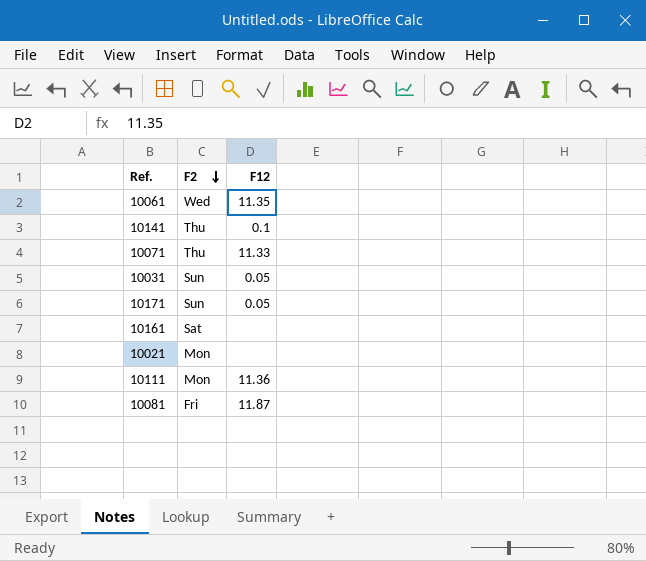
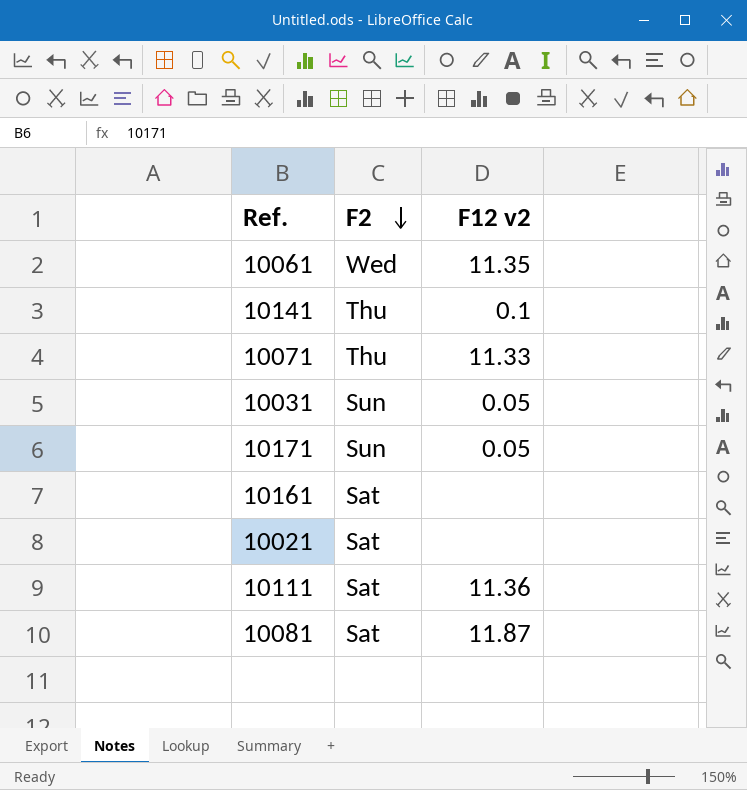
column name: F12 -> F12 v2
10021 | F2: Mon -> Sat
10111 | F2: Mon -> Sat
10081 | F2: Fri -> Sat

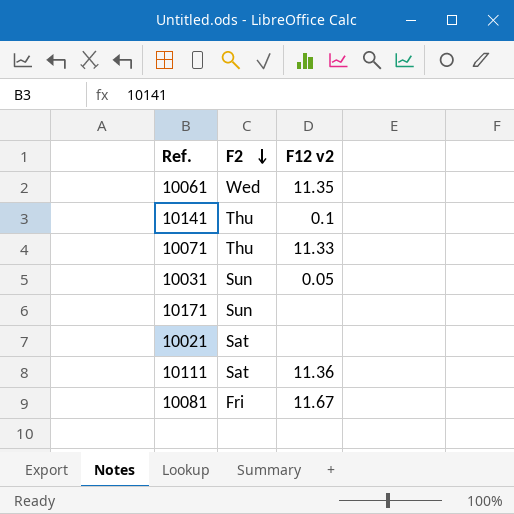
row 10161: Sat | none -> none
10171 | F12 v2: 0.05 -> none
10081 | F2: Sat -> Fri
10081 | F12 v2: 11.87 -> 11.67

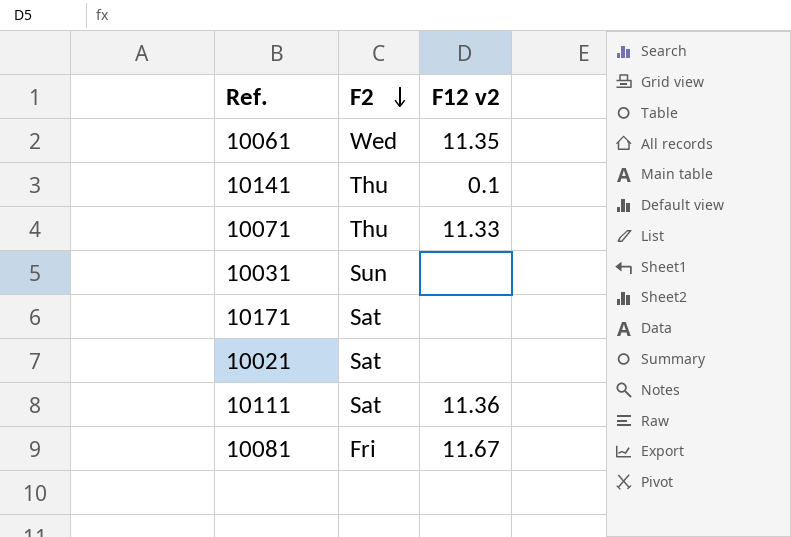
10031 | F12 v2: 0.05 -> none
10171 | F2: Sun -> Sat

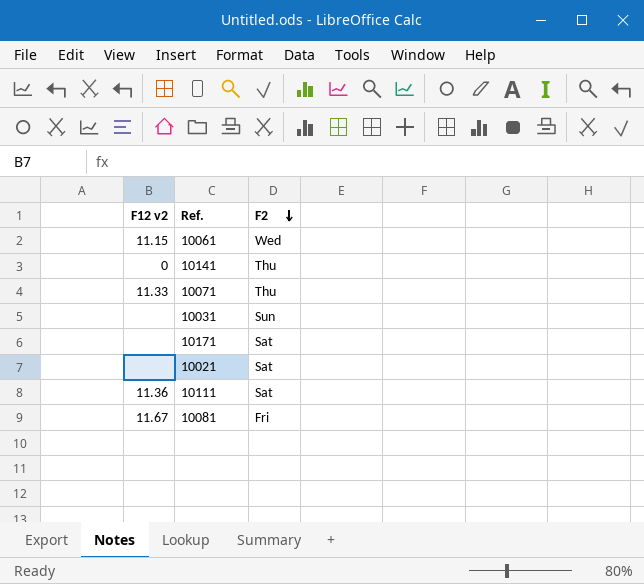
column F12 v2 | position: 3 -> 1
10061 | F12 v2: 11.35 -> 11.15
10141 | F12 v2: 0.1 -> 0

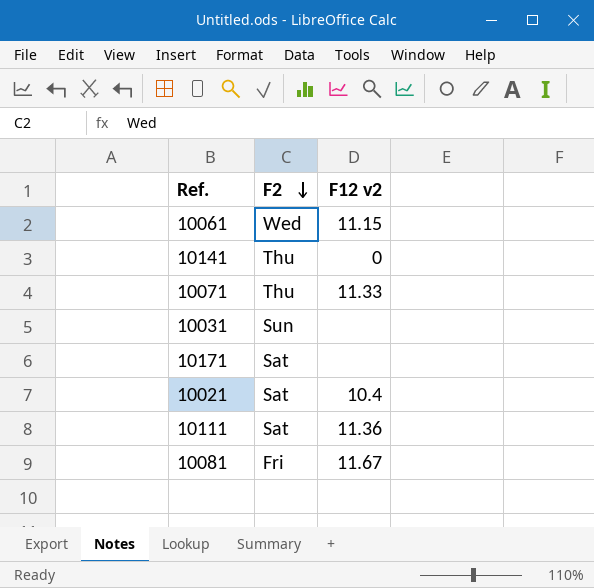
column F12 v2 | position: 1 -> 3
10021 | F12 v2: none -> 10.4

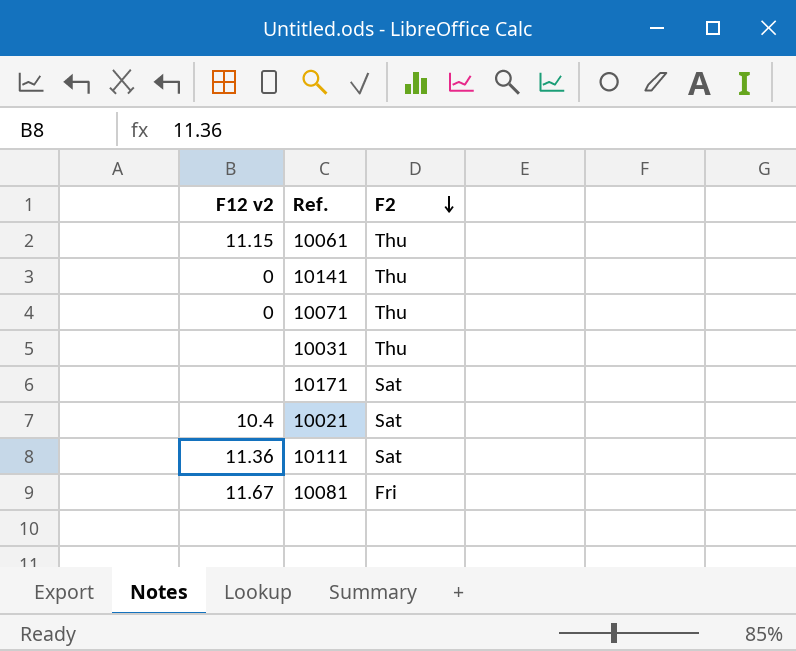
column F12 v2 | position: 3 -> 1
10061 | F2: Wed -> Thu
10071 | F12 v2: 11.33 -> 0
10031 | F2: Sun -> Thu

